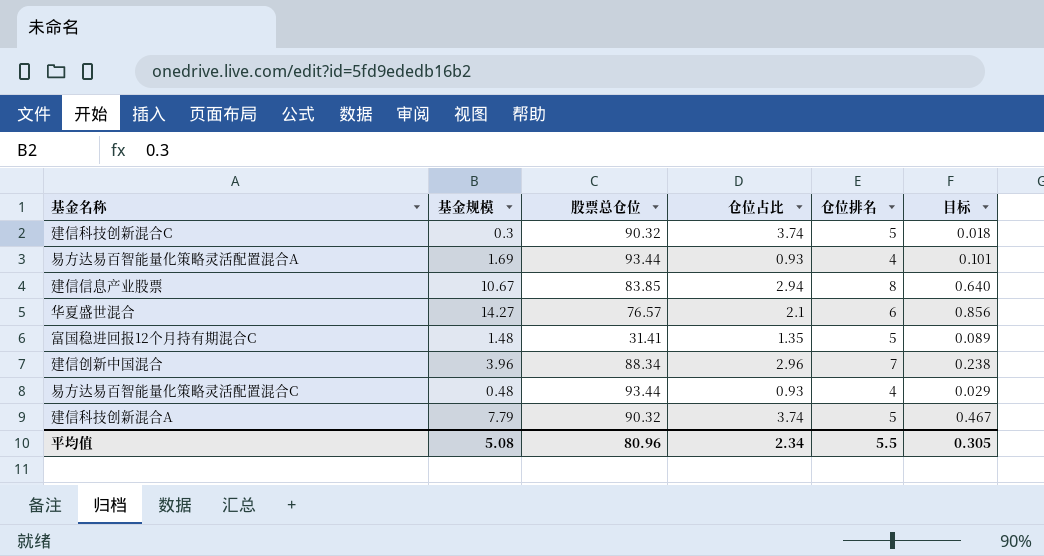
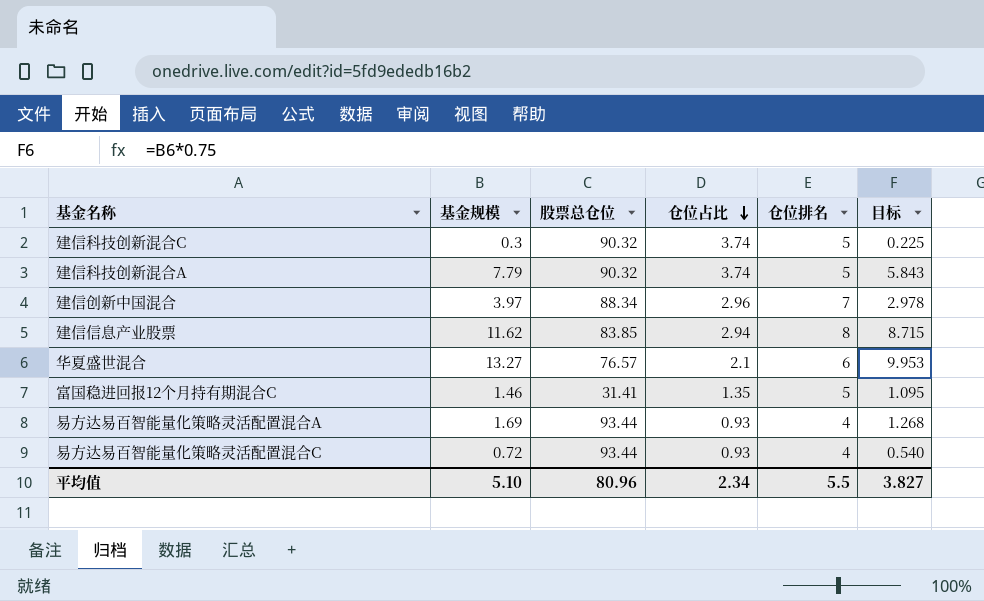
row order: none -> 仓位占比 descending
column 目标 | formula: [基金规模] * 0.06 -> [基金规模] * 0.75
建信创新中国混合 | 基金规模: 3.96 -> 3.97
建信信息产业股票 | 基金规模: 10.67 -> 11.62
华夏盛世混合 | 基金规模: 14.27 -> 13.27
富国稳进回报12个月持有期混合C | 基金规模: 1.48 -> 1.46
易方达易百智能量化策略灵活配置混合C | 基金规模: 0.48 -> 0.72
平均值 | 基金规模: 5.08 -> 5.10
平均值 | 目标: 0.305 -> 3.827

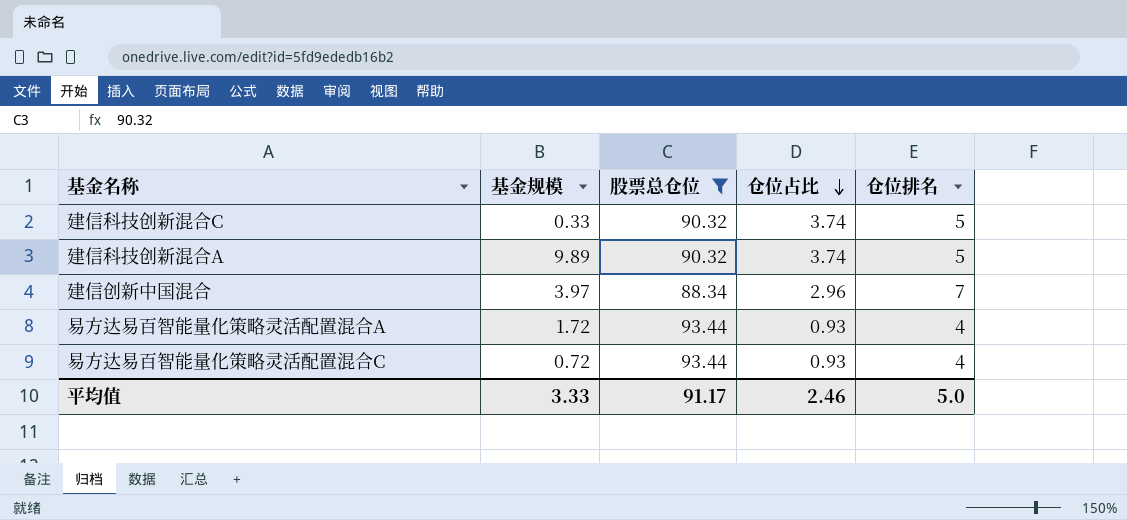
filter: none -> 股票总仓位 >= 88.34
column 目标 | formula: [基金规模] * 0.75 -> none
建信科技创新混合C | 基金规模: 0.3 -> 0.33
建信科技创新混合A | 基金规模: 7.79 -> 9.89
易方达易百智能量化策略灵活配置混合A | 基金规模: 1.69 -> 1.72
平均值 | 基金规模: 5.10 -> 3.33
平均值 | 股票总仓位: 80.96 -> 91.17
平均值 | 仓位占比: 2.34 -> 2.46
平均值 | 仓位排名: 5.5 -> 5.0

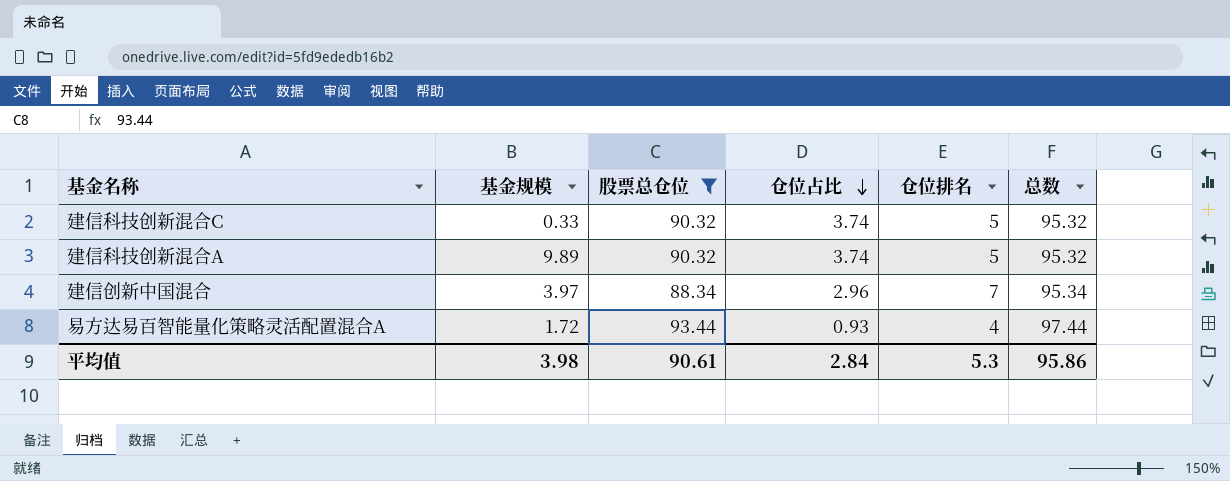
column 总数 | formula: none -> [股票总仓位] + [仓位排名]
row 易方达易百智能量化策略灵活配置混合C: 0.72 | 93.44 | 0.93 | 4 -> none
平均值 | 基金规模: 3.33 -> 3.98
平均值 | 股票总仓位: 91.17 -> 90.61
平均值 | 仓位占比: 2.46 -> 2.84
平均值 | 仓位排名: 5.0 -> 5.3

